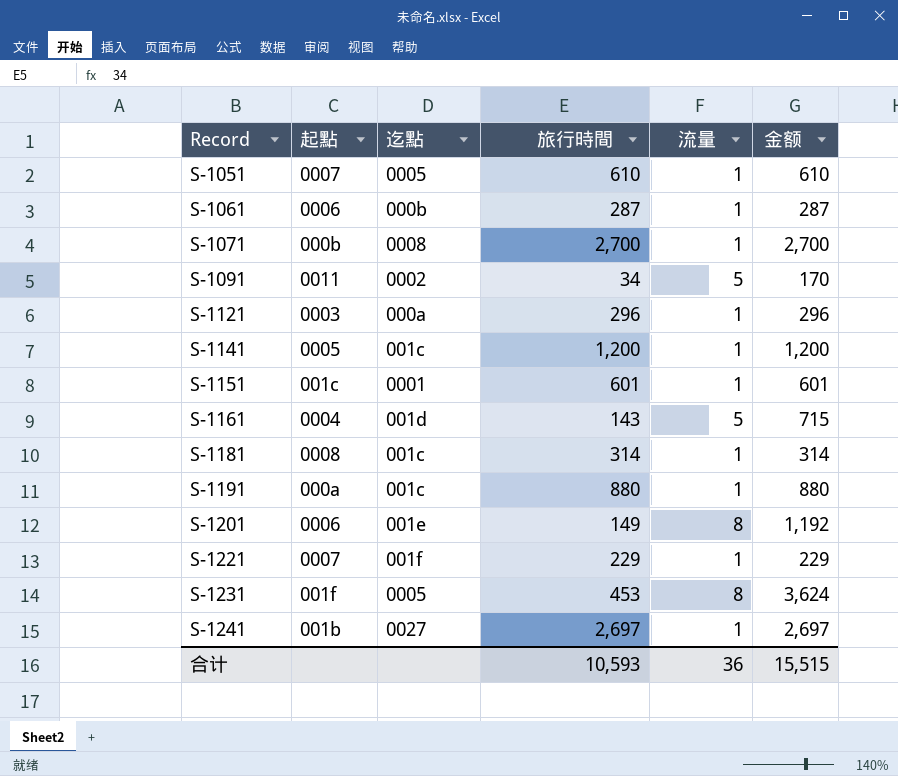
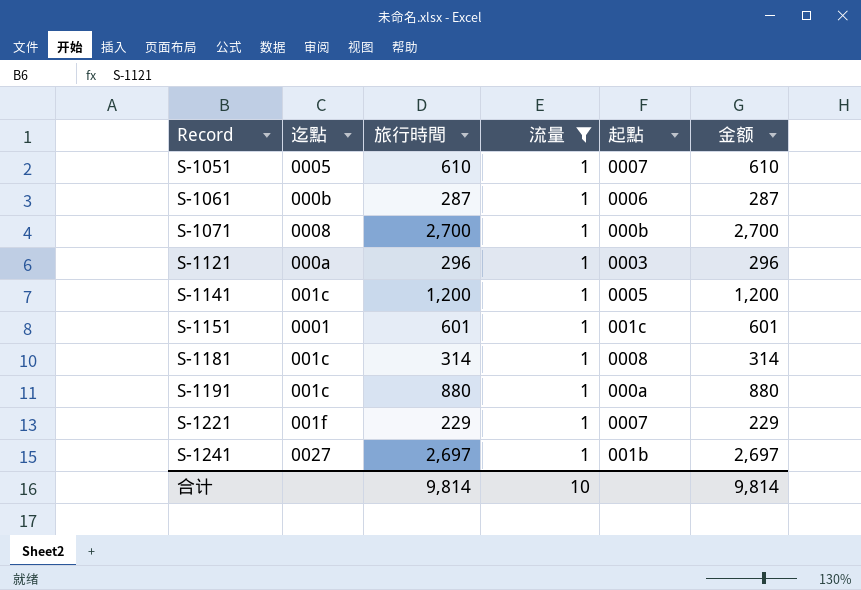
filter: none -> 流量 = 1
column 起點 | position: 2 -> 5
合计 | 旅行時間: 10,593 -> 9,814
合计 | 流量: 36 -> 10
合计 | 金额: 15,515 -> 9,814

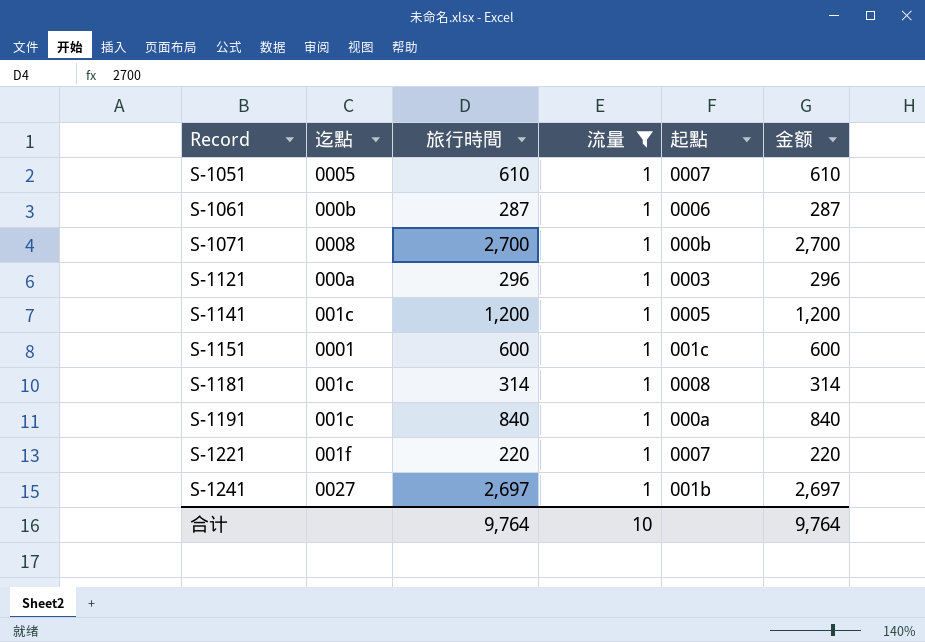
S-1151 | 旅行時間: 601 -> 600
S-1151 | 金额: 601 -> 600
S-1191 | 旅行時間: 880 -> 840
S-1191 | 金额: 880 -> 840
S-1221 | 旅行時間: 229 -> 220
S-1221 | 金额: 229 -> 220
合计 | 旅行時間: 9,814 -> 9,764
合计 | 金额: 9,814 -> 9,764

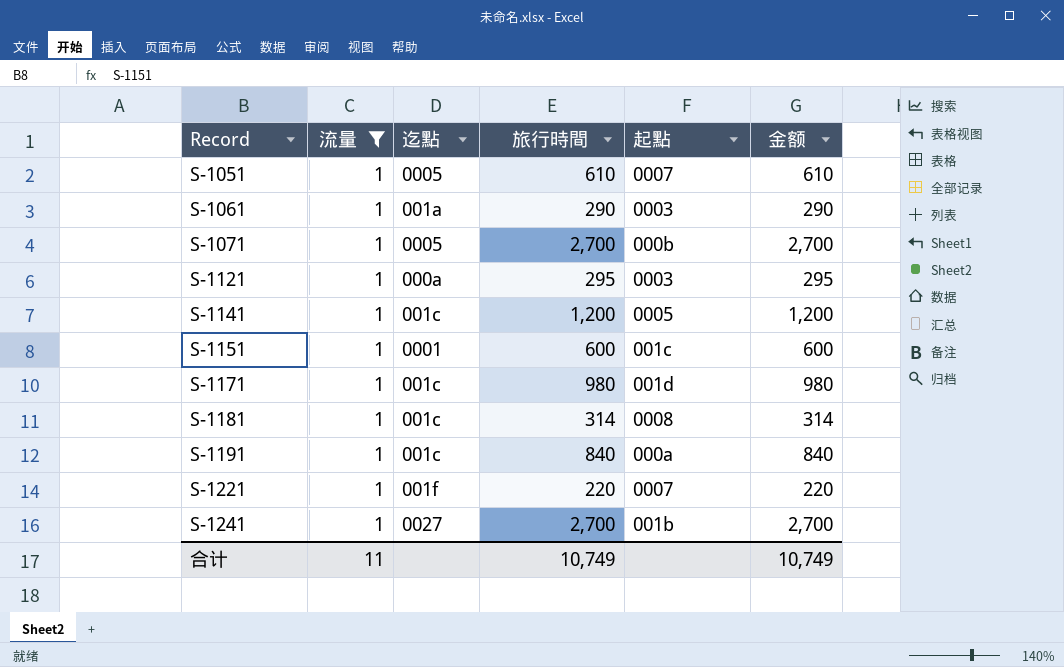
column 流量 | position: 4 -> 2
S-1061 | 迄點: 000b -> 001a
S-1061 | 旅行時間: 287 -> 290
S-1061 | 起點: 0006 -> 0003
S-1061 | 金额: 287 -> 290
S-1071 | 迄點: 0008 -> 0005
S-1121 | 旅行時間: 296 -> 295
S-1121 | 金额: 296 -> 295
row S-1171: none -> 1 | 001c | 980 | 001d | 980
S-1241 | 旅行時間: 2,697 -> 2,700
S-1241 | 金额: 2,697 -> 2,700
合计 | 流量: 10 -> 11
合计 | 旅行時間: 9,764 -> 10,749
合计 | 金额: 9,764 -> 10,749

